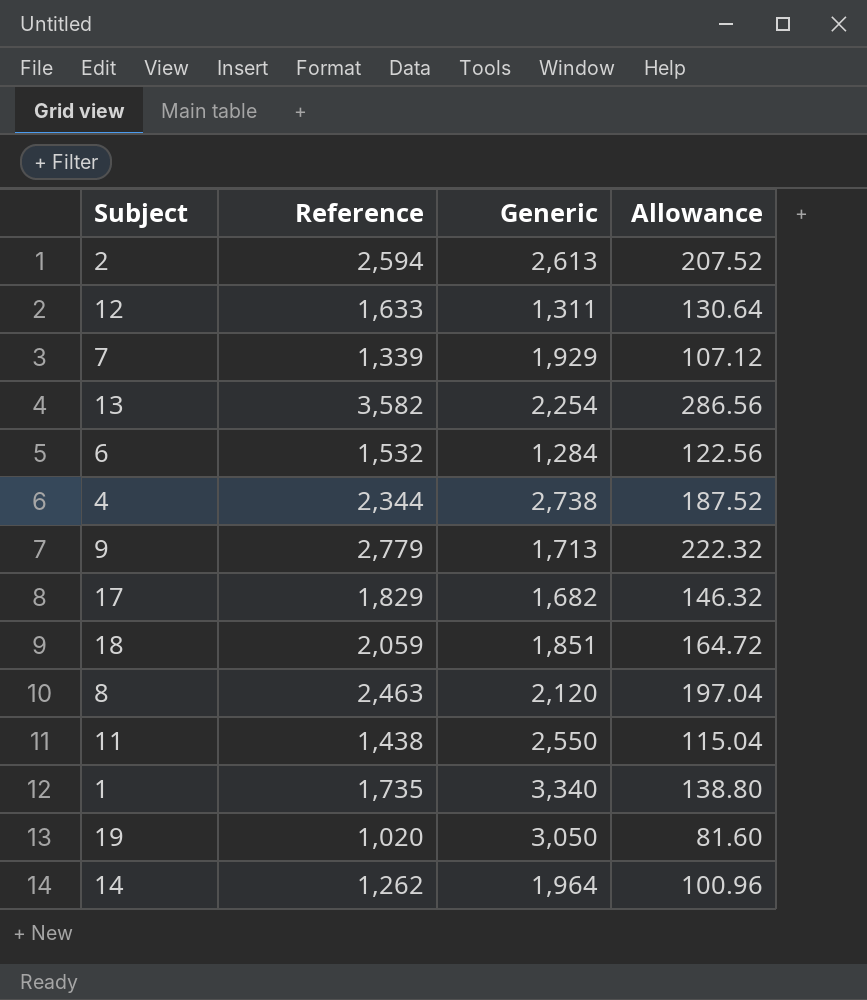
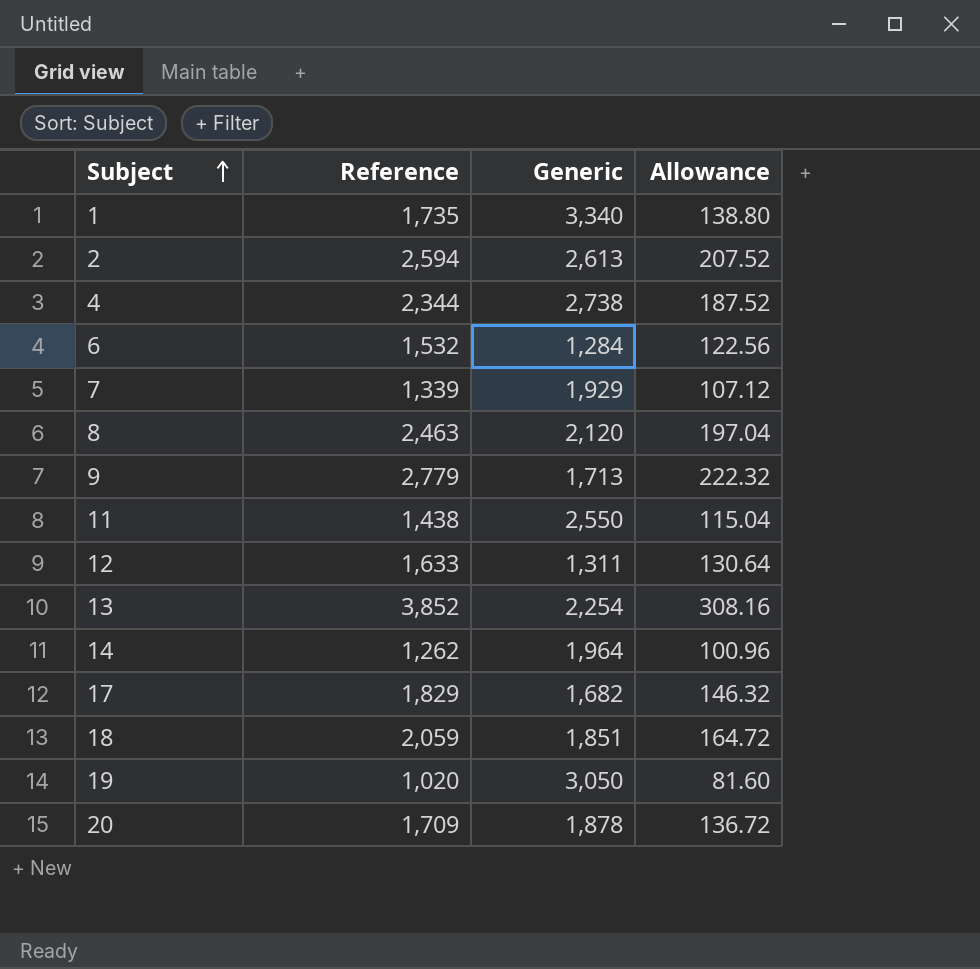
row order: none -> Subject ascending
13 | Reference: 3,582 -> 3,852
13 | Allowance: 286.56 -> 308.16
row 20: none -> 1,709 | 1,878 | 136.72

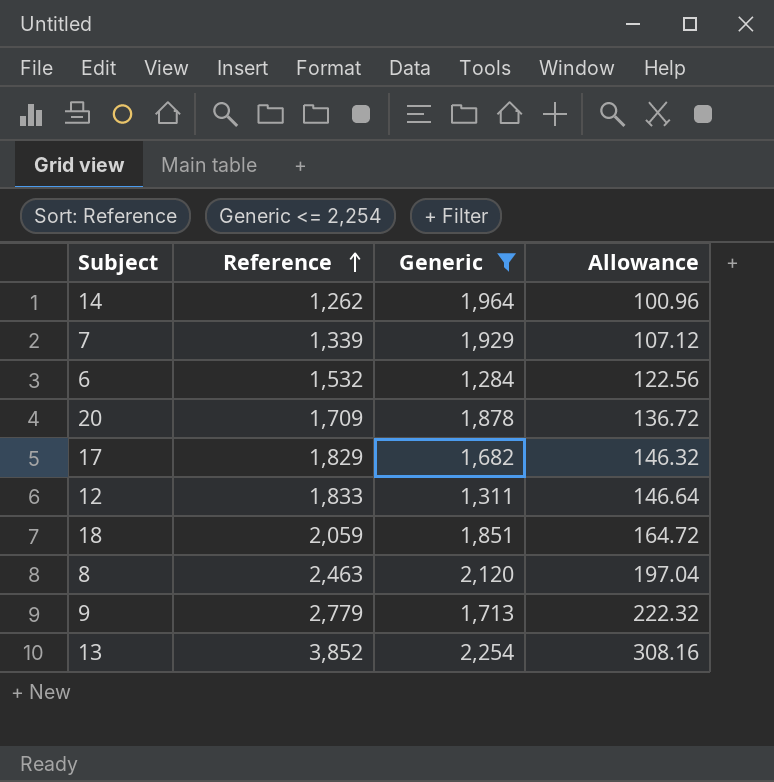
filter: none -> Generic <= 2,254
row order: Subject ascending -> Reference ascending
12 | Reference: 1,633 -> 1,833
12 | Allowance: 130.64 -> 146.64

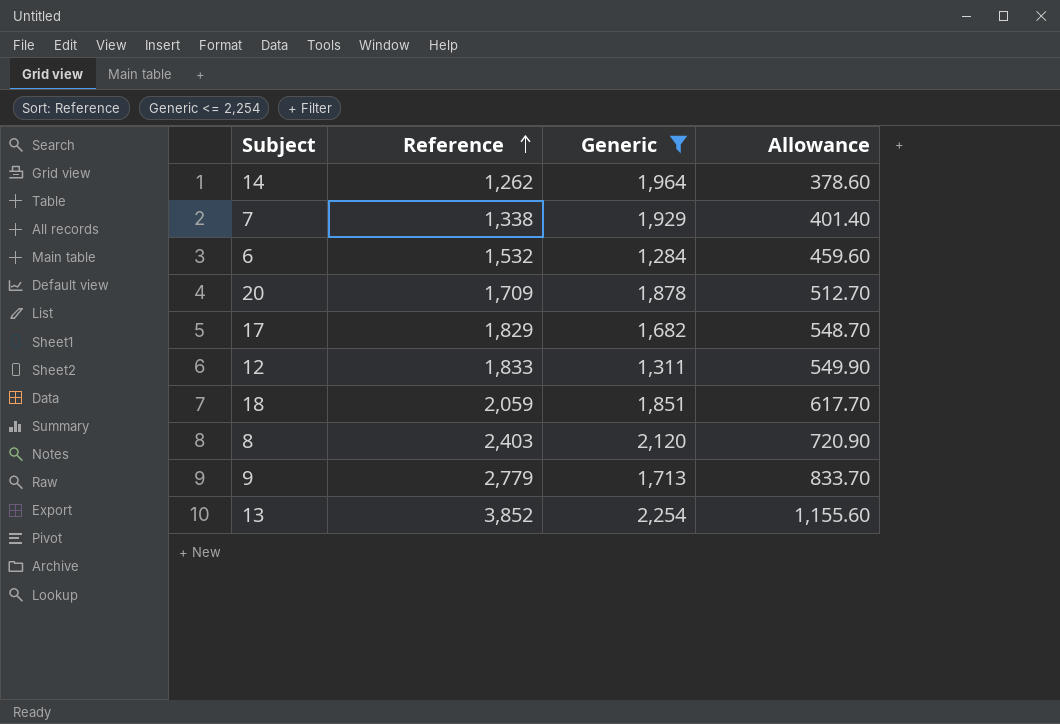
column Allowance | formula: [Reference] * 0.08 -> [Reference] * 0.3
7 | Reference: 1,339 -> 1,338
8 | Reference: 2,463 -> 2,403

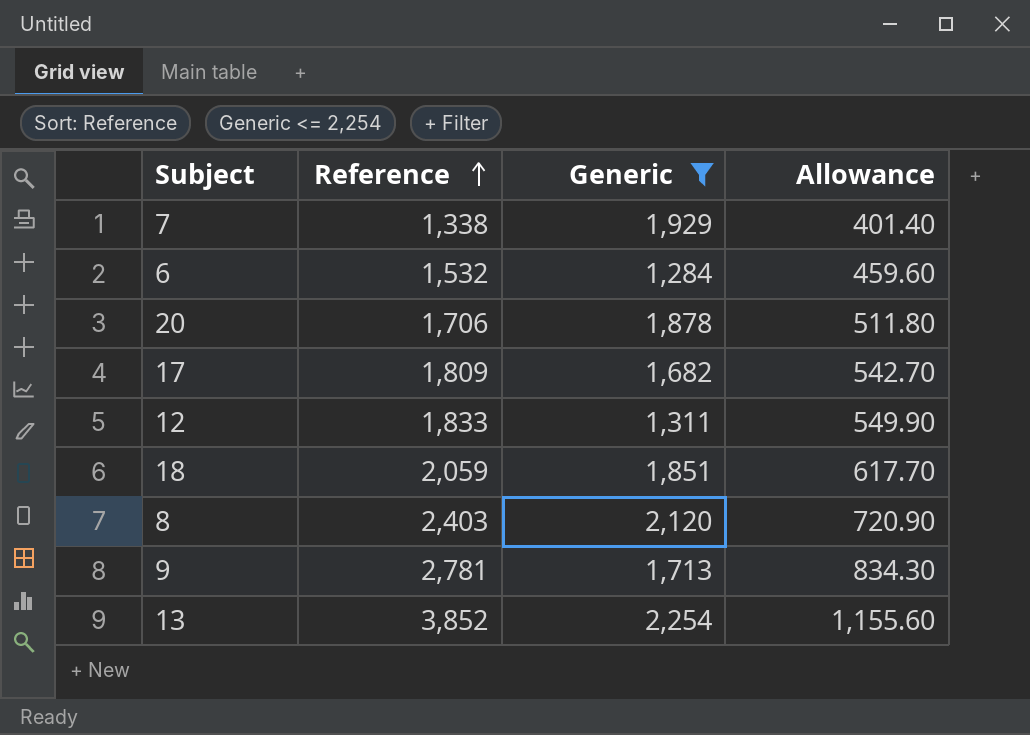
row 14: 1,262 | 1,964 | 378.60 -> none
20 | Reference: 1,709 -> 1,706
20 | Allowance: 512.70 -> 511.80
17 | Reference: 1,829 -> 1,809
17 | Allowance: 548.70 -> 542.70
9 | Reference: 2,779 -> 2,781
9 | Allowance: 833.70 -> 834.30

